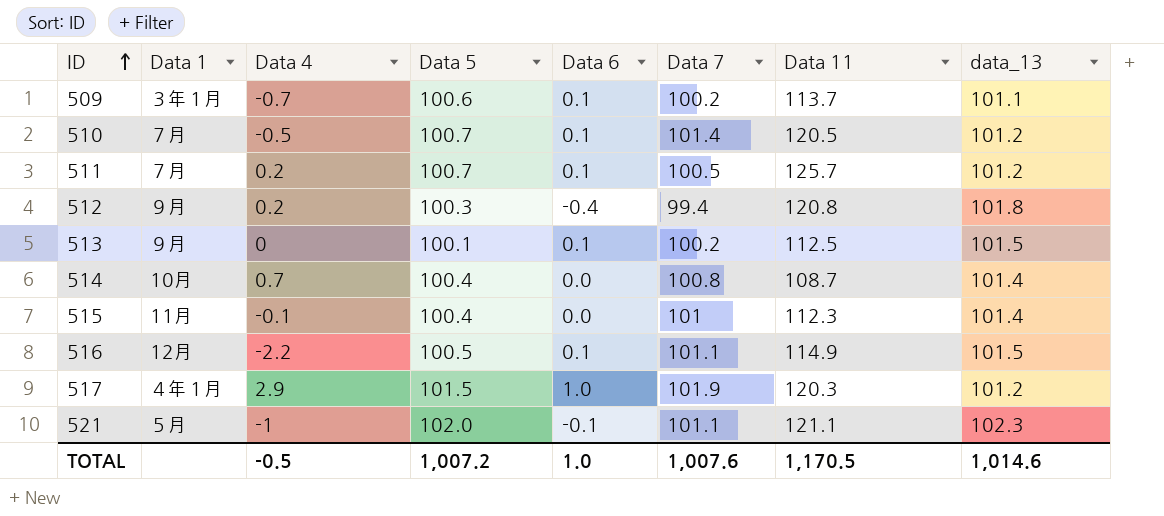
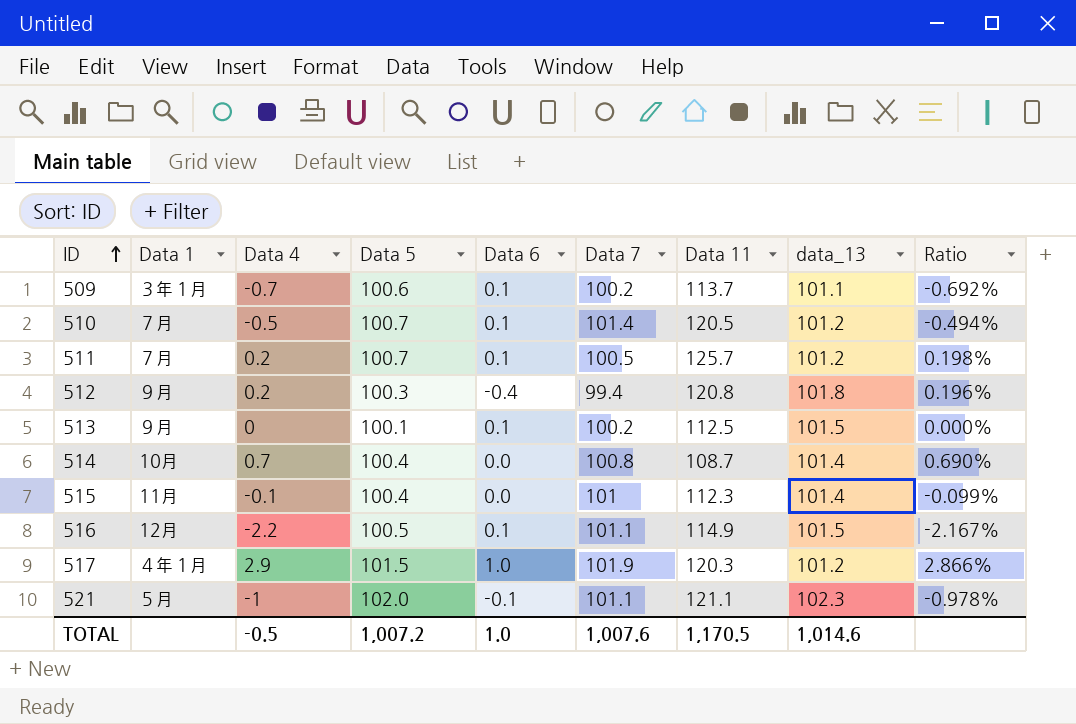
column Ratio | formula: none -> [Data 4] / [data_13]

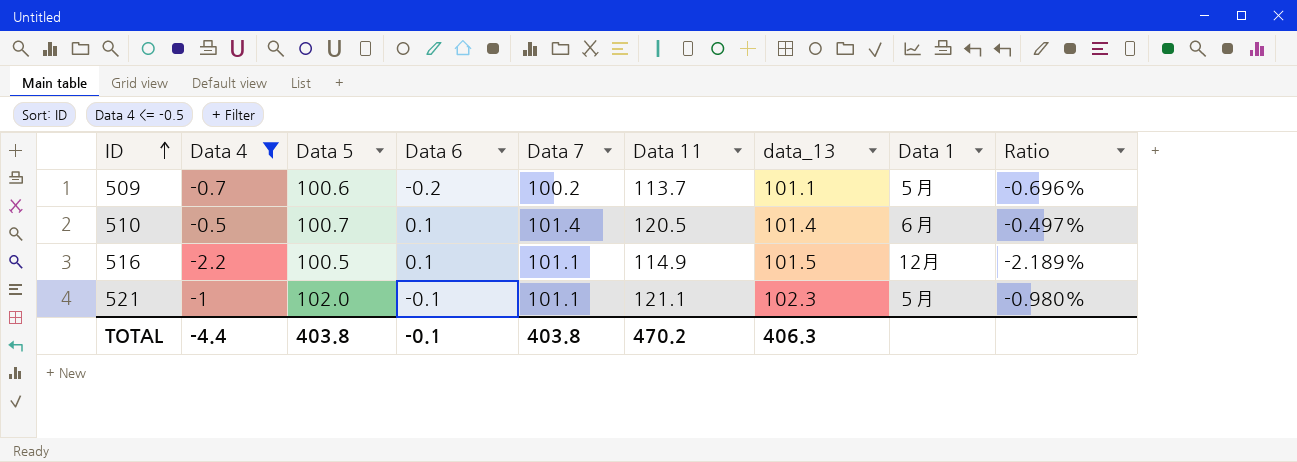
filter: none -> Data 4 <= -0.5
column Data 1 | position: 2 -> 8
column Ratio | formula: [Data 4] / [data_13] -> [Data 4] / [Data 5]
509 | Data 6: 0.1 -> -0.2
509 | Data 1: ３年１月 -> ５月
510 | data_13: 101.2 -> 101.4
510 | Data 1: ７月 -> ６月
TOTAL | Data 4: -0.5 -> -4.4
TOTAL | Data 5: 1,007.2 -> 403.8
TOTAL | Data 6: 1.0 -> -0.1
TOTAL | Data 7: 1,007.6 -> 403.8
TOTAL | Data 11: 1,170.5 -> 470.2
TOTAL | data_13: 1,014.6 -> 406.3

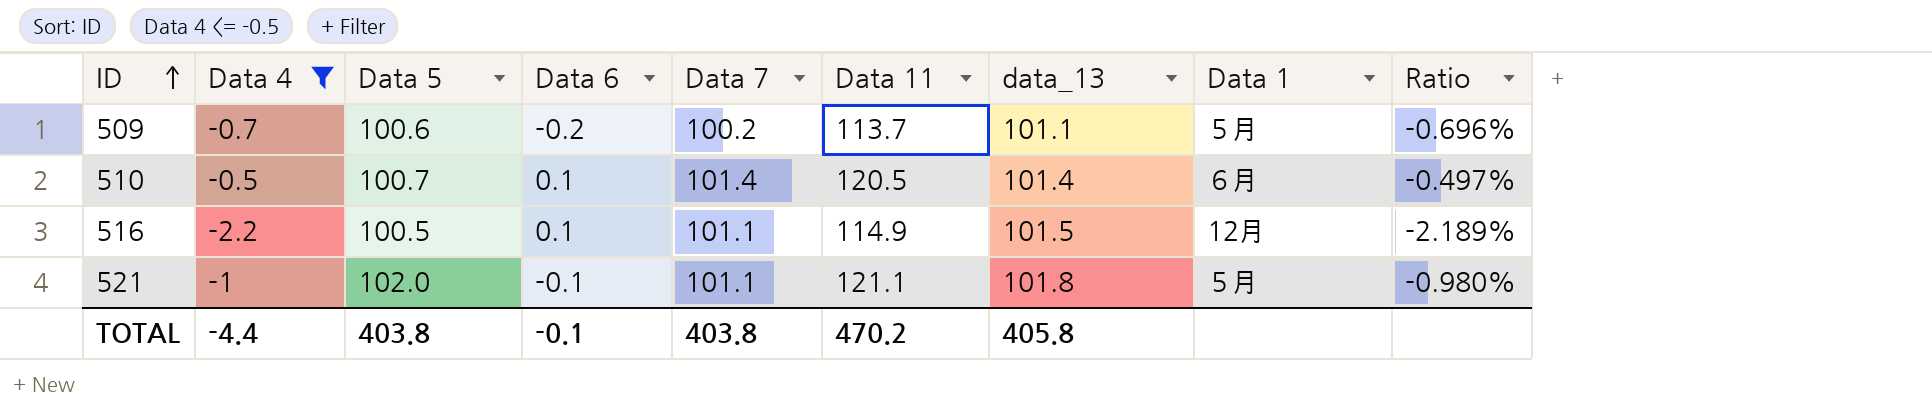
521 | data_13: 102.3 -> 101.8
TOTAL | data_13: 406.3 -> 405.8

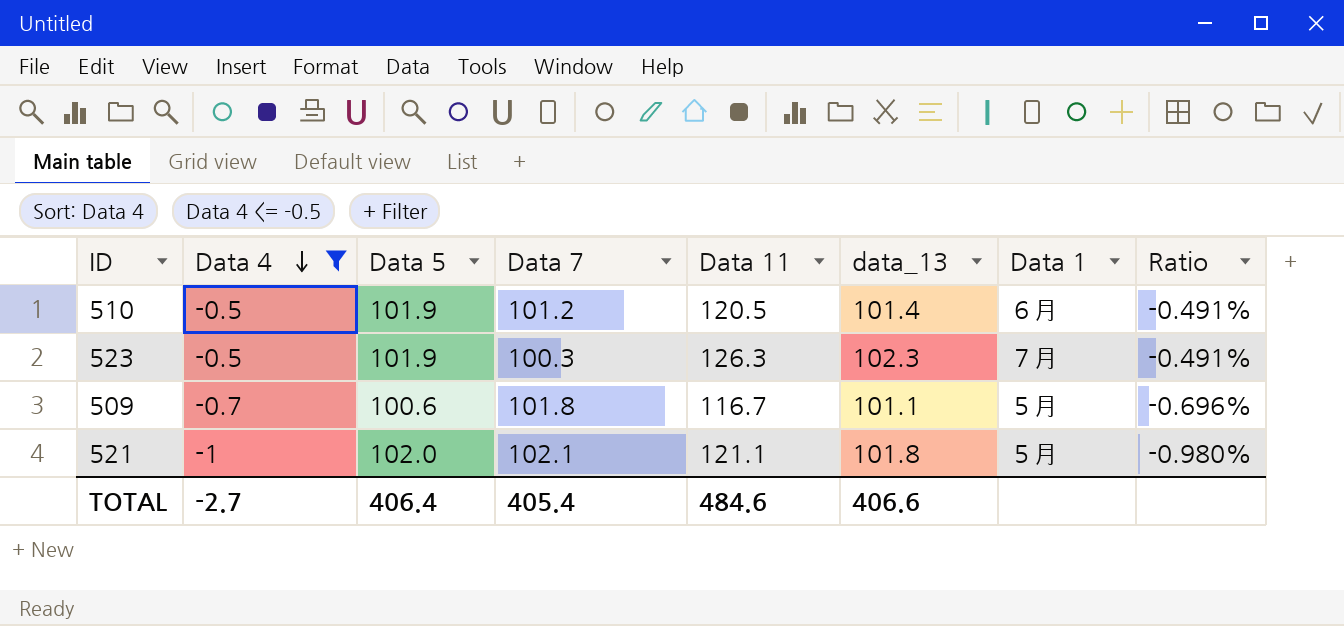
row order: ID ascending -> Data 4 descending
column Data 6 | position: 4 -> none
row 516: -2.2 | 100.5 | 0.1 | 101.1 | 114.9 | 101.5 | 12月 | -2.189% -> none
510 | Data 5: 100.7 -> 101.9
510 | Data 7: 101.4 -> 101.2
510 | Ratio: -0.497% -> -0.491%
row 523: none -> -0.5 | 101.9 | 100.3 | 126.3 | 102.3 | ７月 | -0.491%
509 | Data 7: 100.2 -> 101.8
509 | Data 11: 113.7 -> 116.7
521 | Data 7: 101.1 -> 102.1
TOTAL | Data 4: -4.4 -> -2.7
TOTAL | Data 5: 403.8 -> 406.4
TOTAL | Data 7: 403.8 -> 405.4
TOTAL | Data 11: 470.2 -> 484.6
TOTAL | data_13: 405.8 -> 406.6

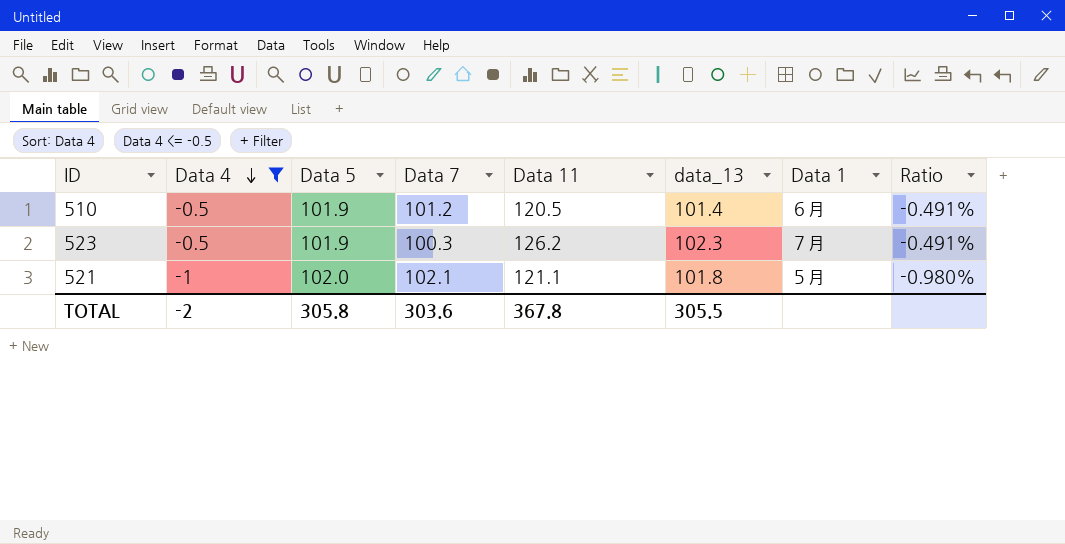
row 509: -0.7 | 100.6 | 101.8 | 116.7 | 101.1 | ５月 | -0.696% -> none
523 | Data 11: 126.3 -> 126.2
TOTAL | Data 4: -2.7 -> -2
TOTAL | Data 5: 406.4 -> 305.8
TOTAL | Data 7: 405.4 -> 303.6
TOTAL | Data 11: 484.6 -> 367.8
TOTAL | data_13: 406.6 -> 305.5

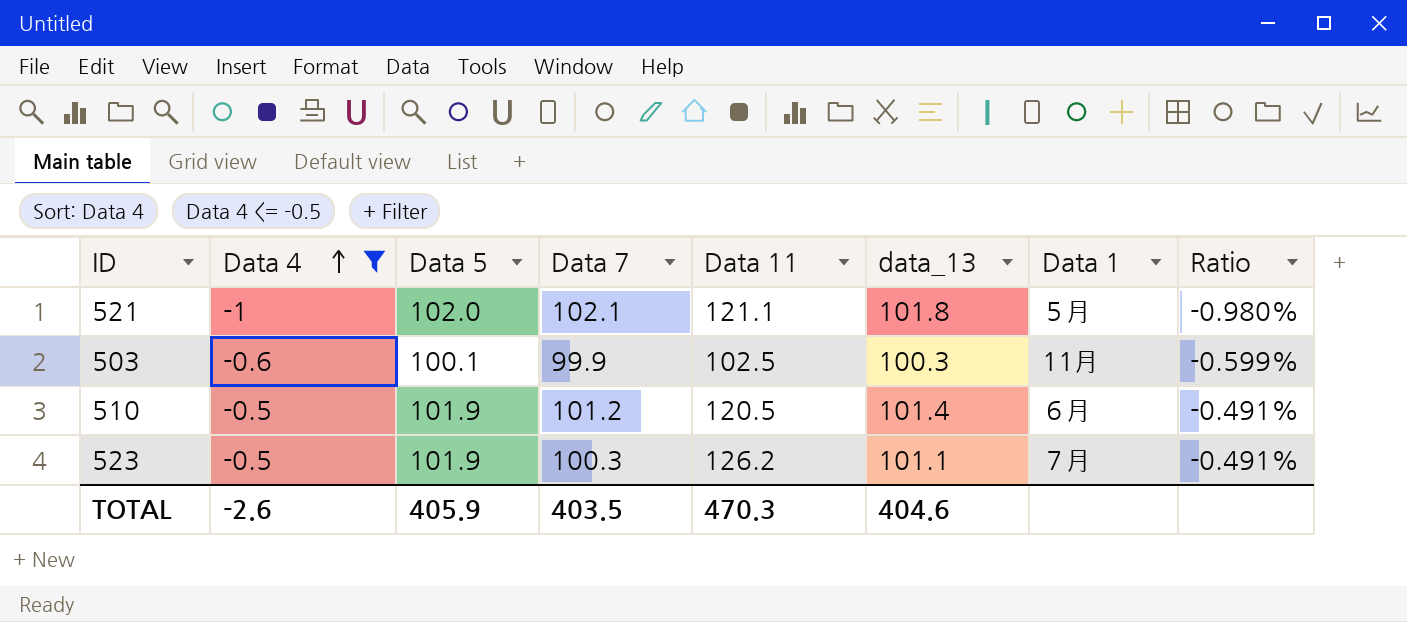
row order: Data 4 descending -> Data 4 ascending
row 503: none -> -0.6 | 100.1 | 99.9 | 102.5 | 100.3 | 11月 | -0.599%
523 | data_13: 102.3 -> 101.1
TOTAL | Data 4: -2 -> -2.6
TOTAL | Data 5: 305.8 -> 405.9
TOTAL | Data 7: 303.6 -> 403.5
TOTAL | Data 11: 367.8 -> 470.3
TOTAL | data_13: 305.5 -> 404.6

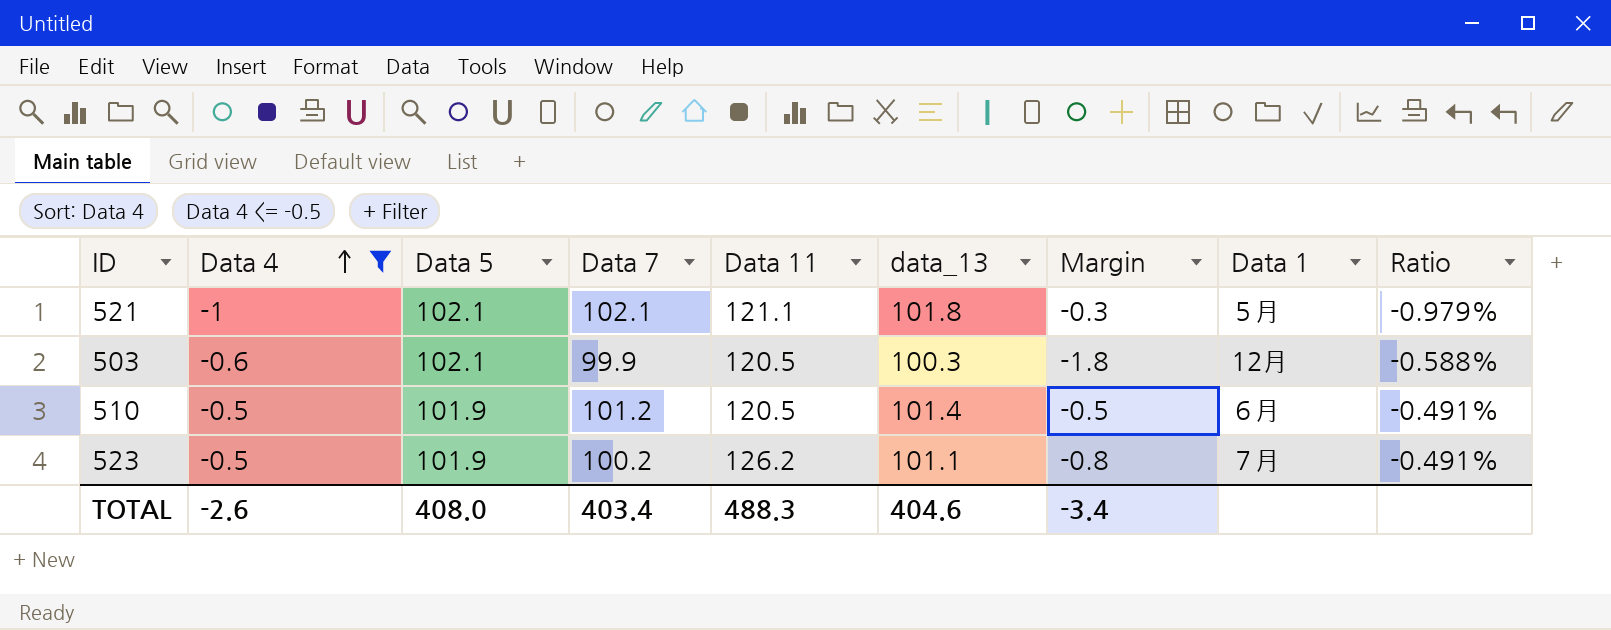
column Margin | formula: none -> [data_13] - [Data 5]
521 | Data 5: 102.0 -> 102.1
521 | Ratio: -0.980% -> -0.979%
503 | Data 5: 100.1 -> 102.1
503 | Data 11: 102.5 -> 120.5
503 | Data 1: 11月 -> 12月
503 | Ratio: -0.599% -> -0.588%
523 | Data 7: 100.3 -> 100.2
TOTAL | Data 5: 405.9 -> 408.0
TOTAL | Data 7: 403.5 -> 403.4
TOTAL | Data 11: 470.3 -> 488.3

